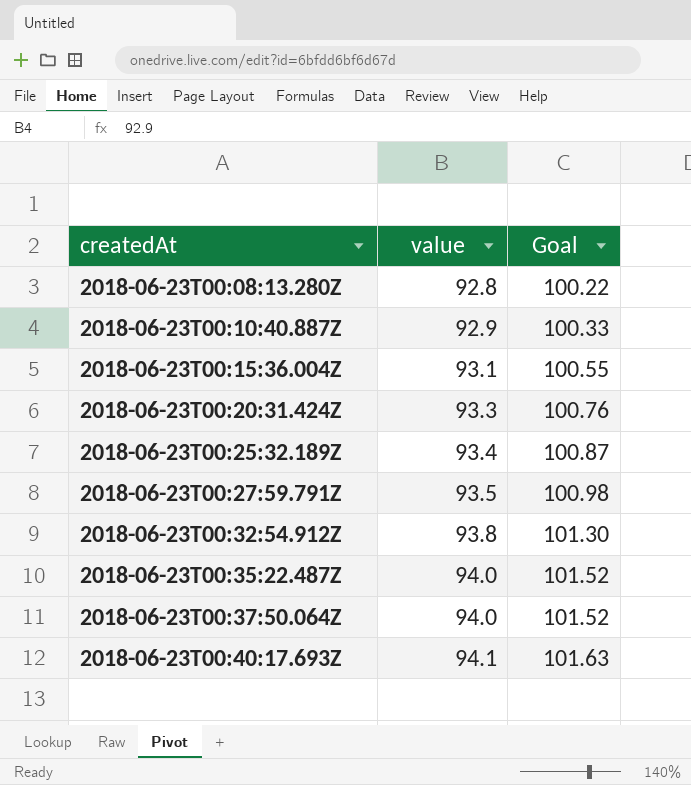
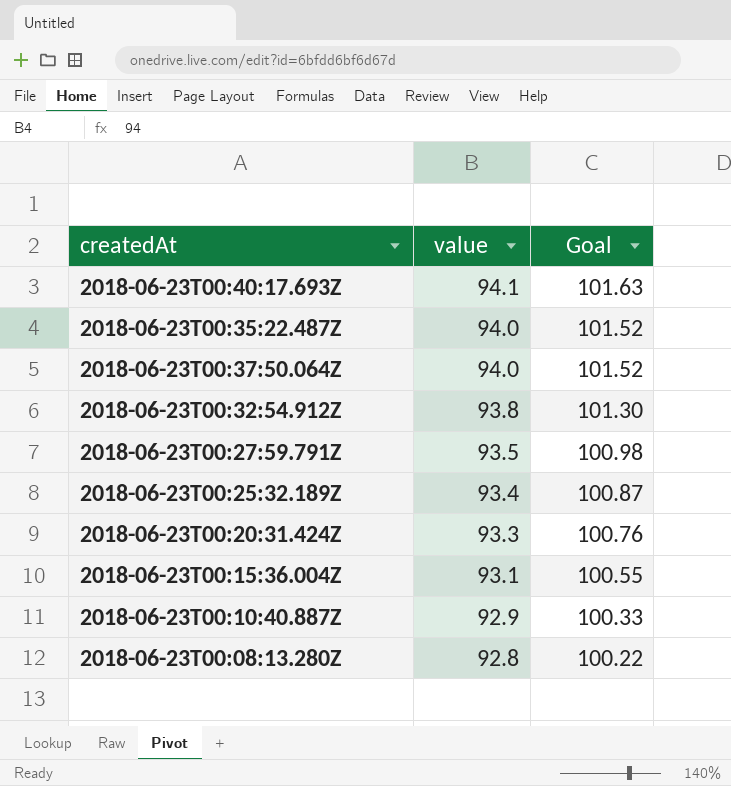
row order: createdAt ascending -> value descending

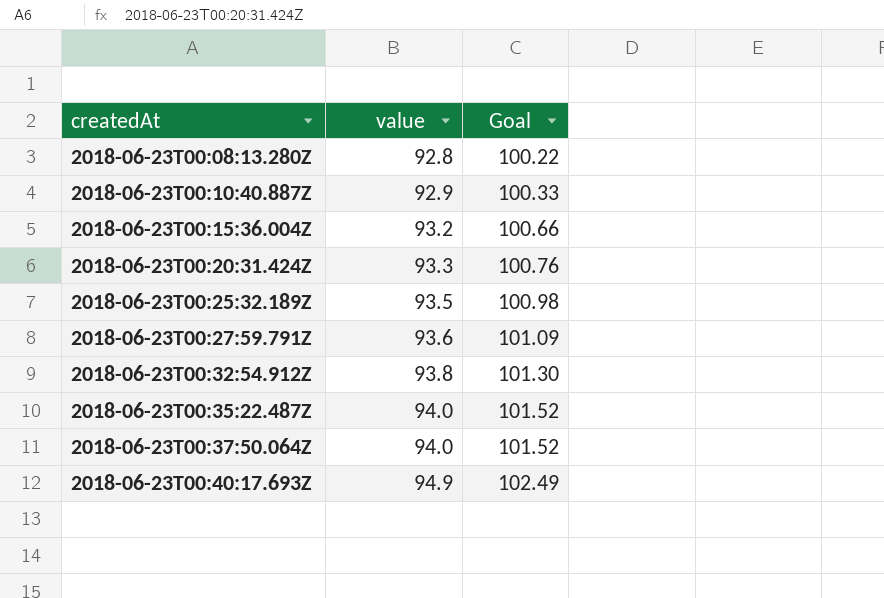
row order: value descending -> createdAt ascending
2018-06-23T00:15:36.004Z | value: 93.1 -> 93.2
2018-06-23T00:15:36.004Z | Goal: 100.55 -> 100.66
2018-06-23T00:25:32.189Z | value: 93.4 -> 93.5
2018-06-23T00:25:32.189Z | Goal: 100.87 -> 100.98
2018-06-23T00:27:59.791Z | value: 93.5 -> 93.6
2018-06-23T00:27:59.791Z | Goal: 100.98 -> 101.09
2018-06-23T00:40:17.693Z | value: 94.1 -> 94.9
2018-06-23T00:40:17.693Z | Goal: 101.63 -> 102.49

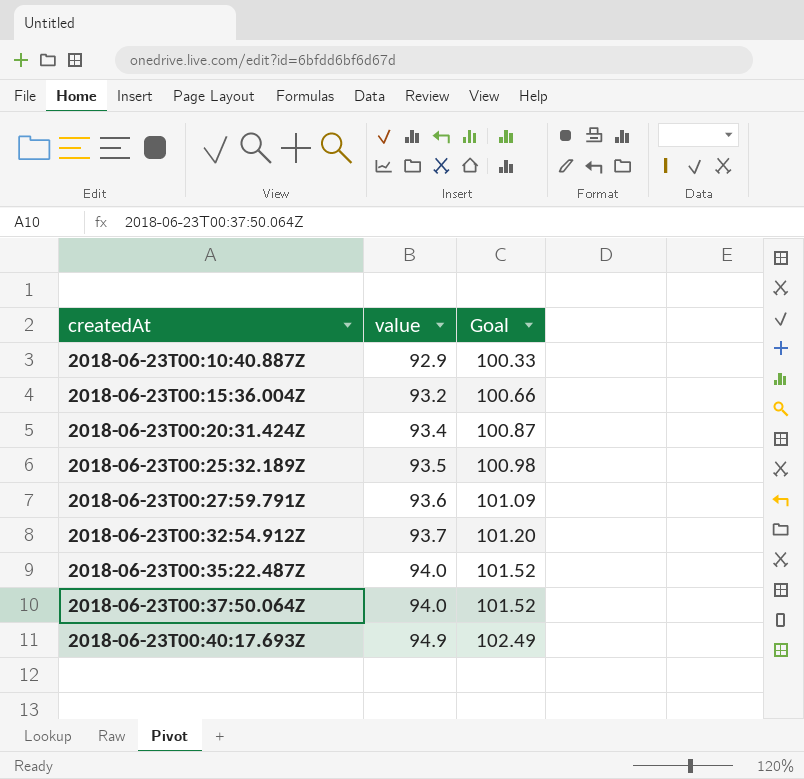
row 2018-06-23T00:08:13.280Z: 92.8 | 100.22 -> none
2018-06-23T00:20:31.424Z | value: 93.3 -> 93.4
2018-06-23T00:20:31.424Z | Goal: 100.76 -> 100.87
2018-06-23T00:32:54.912Z | value: 93.8 -> 93.7
2018-06-23T00:32:54.912Z | Goal: 101.30 -> 101.20

